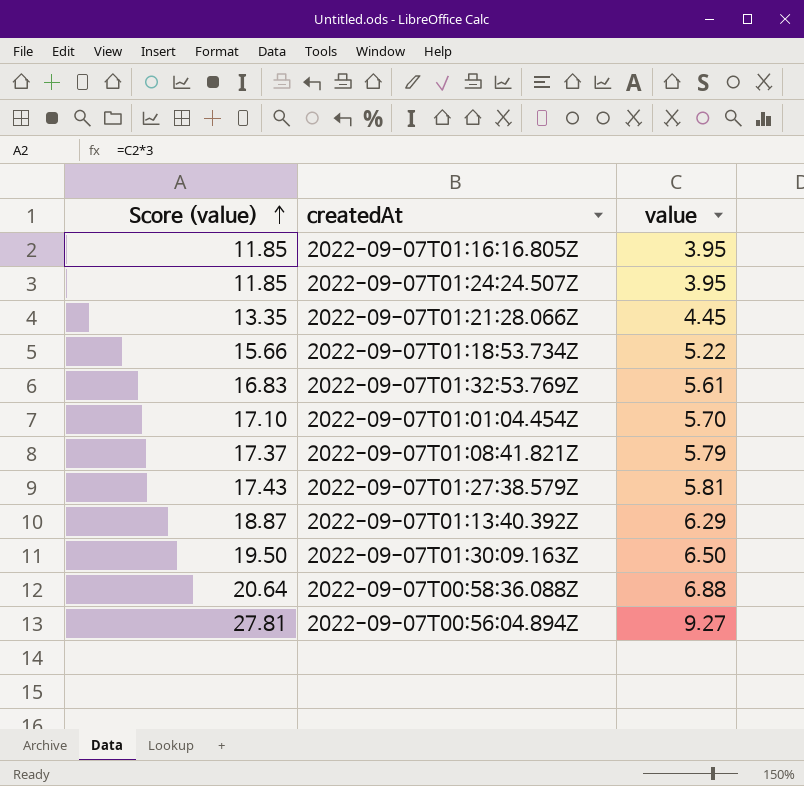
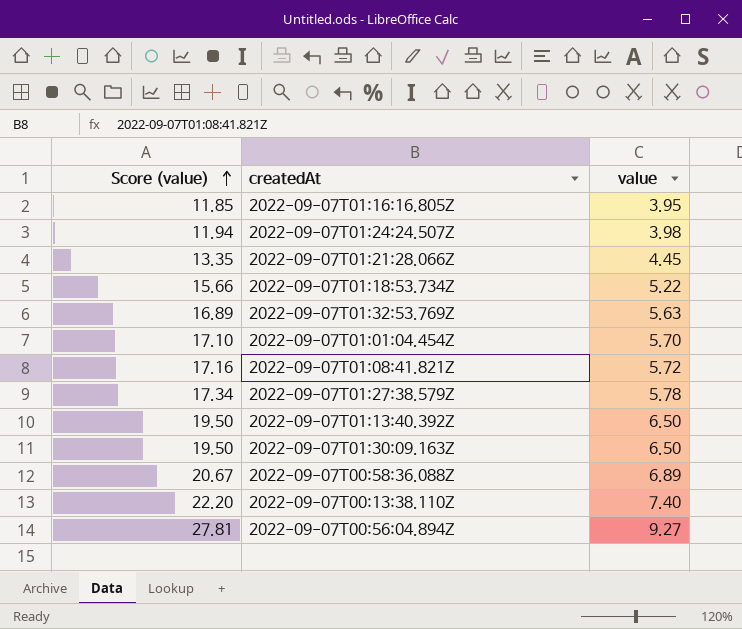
2022-09-07T01:24:24.507Z | Score (value): 11.85 -> 11.94
2022-09-07T01:24:24.507Z | value: 3.95 -> 3.98
2022-09-07T01:32:53.769Z | Score (value): 16.83 -> 16.89
2022-09-07T01:32:53.769Z | value: 5.61 -> 5.63
2022-09-07T01:08:41.821Z | Score (value): 17.37 -> 17.16
2022-09-07T01:08:41.821Z | value: 5.79 -> 5.72
2022-09-07T01:27:38.579Z | Score (value): 17.43 -> 17.34
2022-09-07T01:27:38.579Z | value: 5.81 -> 5.78
2022-09-07T01:13:40.392Z | Score (value): 18.87 -> 19.50
2022-09-07T01:13:40.392Z | value: 6.29 -> 6.50
2022-09-07T00:58:36.088Z | Score (value): 20.64 -> 20.67
2022-09-07T00:58:36.088Z | value: 6.88 -> 6.89
row 2022-09-07T00:13:38.110Z: none -> 22.20 | 7.40

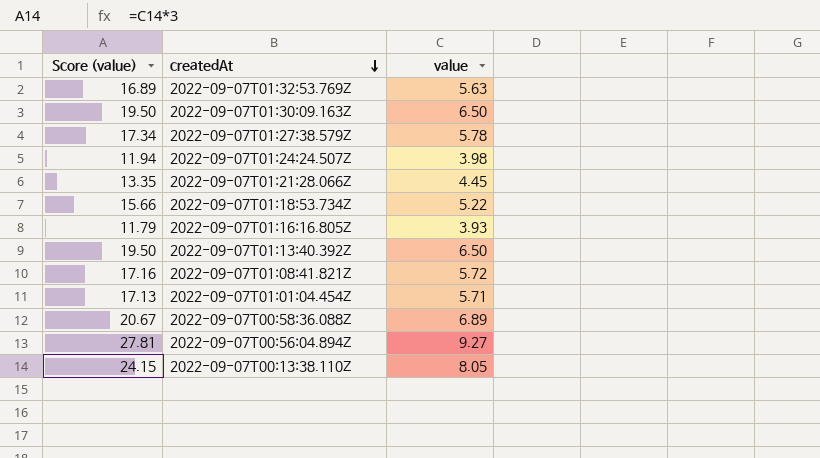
row order: Score (value) ascending -> createdAt descending
2022-09-07T01:16:16.805Z | Score (value): 11.85 -> 11.79
2022-09-07T01:16:16.805Z | value: 3.95 -> 3.93
2022-09-07T01:01:04.454Z | Score (value): 17.10 -> 17.13
2022-09-07T01:01:04.454Z | value: 5.70 -> 5.71
2022-09-07T00:13:38.110Z | Score (value): 22.20 -> 24.15
2022-09-07T00:13:38.110Z | value: 7.40 -> 8.05

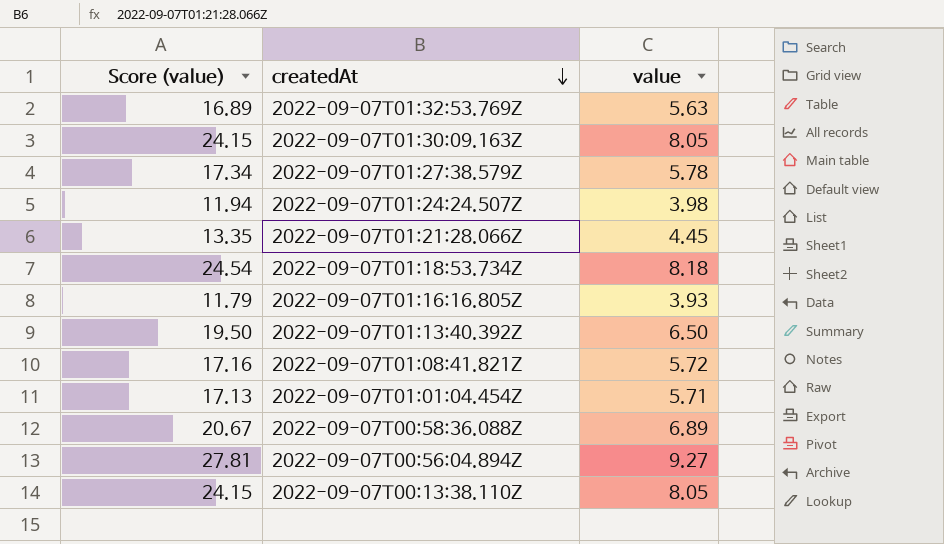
2022-09-07T01:30:09.163Z | Score (value): 19.50 -> 24.15
2022-09-07T01:30:09.163Z | value: 6.50 -> 8.05
2022-09-07T01:18:53.734Z | Score (value): 15.66 -> 24.54
2022-09-07T01:18:53.734Z | value: 5.22 -> 8.18

